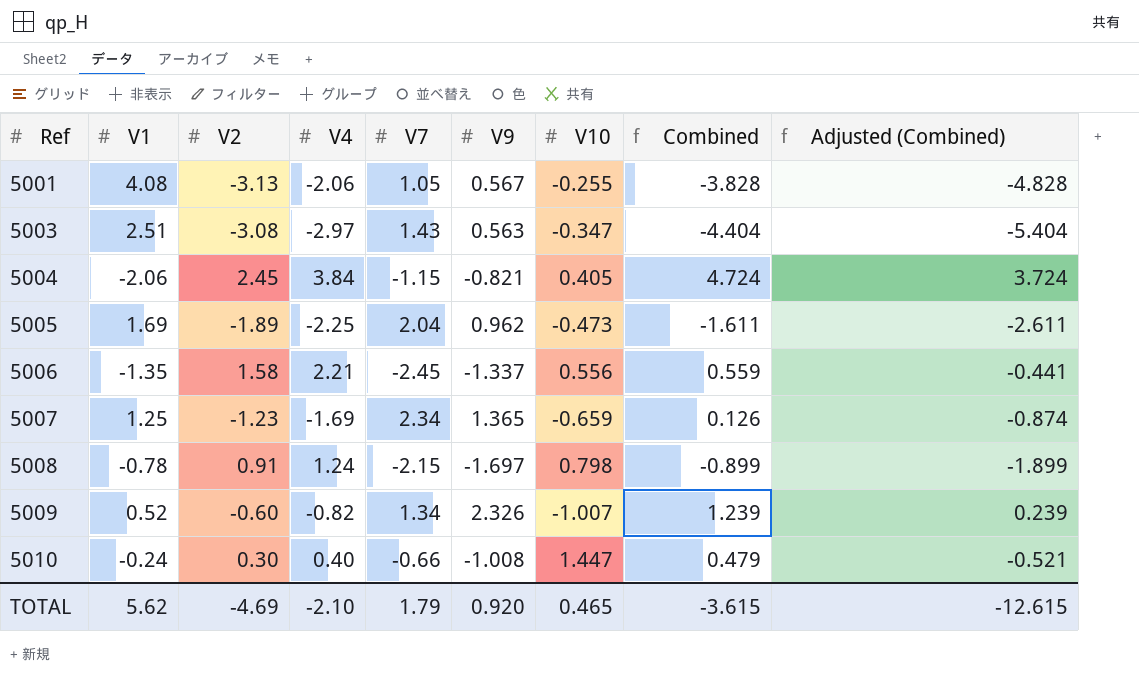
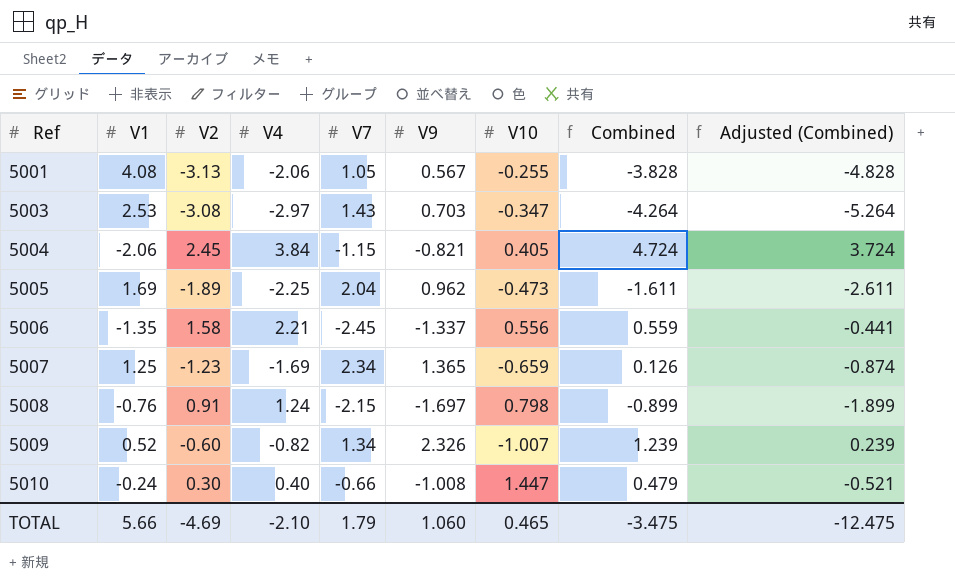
5003 | V1: 2.51 -> 2.53
5003 | V9: 0.563 -> 0.703
5003 | Combined: -4.404 -> -4.264
5003 | Adjusted (Combined): -5.404 -> -5.264
5008 | V1: -0.78 -> -0.76
TOTAL | V1: 5.62 -> 5.66
TOTAL | V9: 0.920 -> 1.060
TOTAL | Combined: -3.615 -> -3.475
TOTAL | Adjusted (Combined): -12.615 -> -12.475

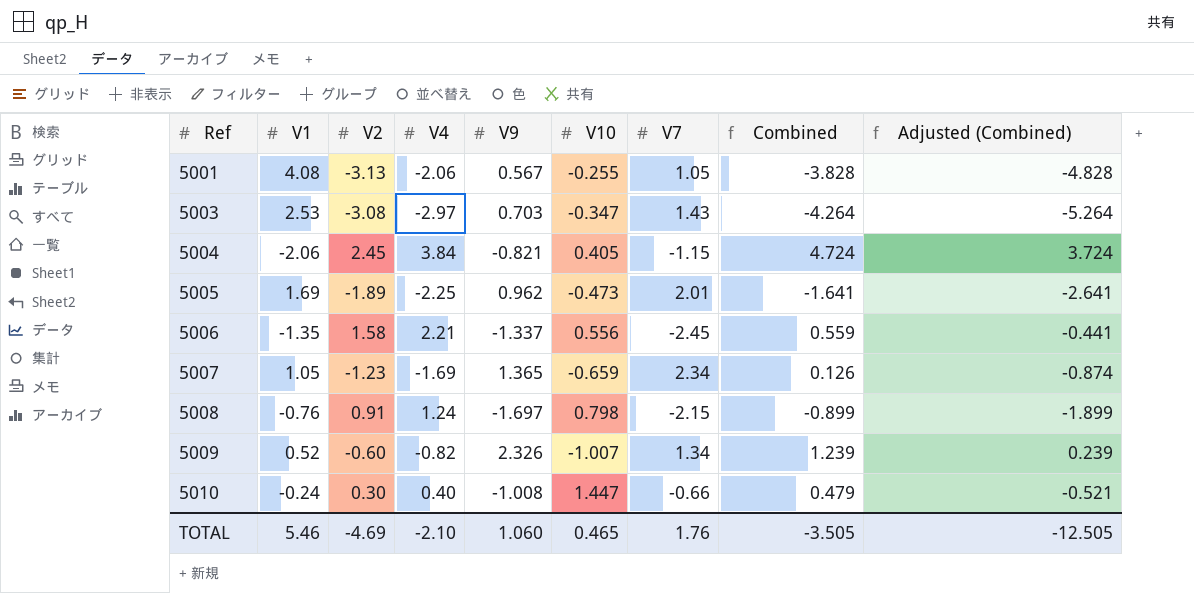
column V7 | position: 5 -> 7
5005 | V7: 2.04 -> 2.01
5005 | Combined: -1.611 -> -1.641
5005 | Adjusted (Combined): -2.611 -> -2.641
5007 | V1: 1.25 -> 1.05
TOTAL | V1: 5.66 -> 5.46
TOTAL | V7: 1.79 -> 1.76
TOTAL | Combined: -3.475 -> -3.505
TOTAL | Adjusted (Combined): -12.475 -> -12.505

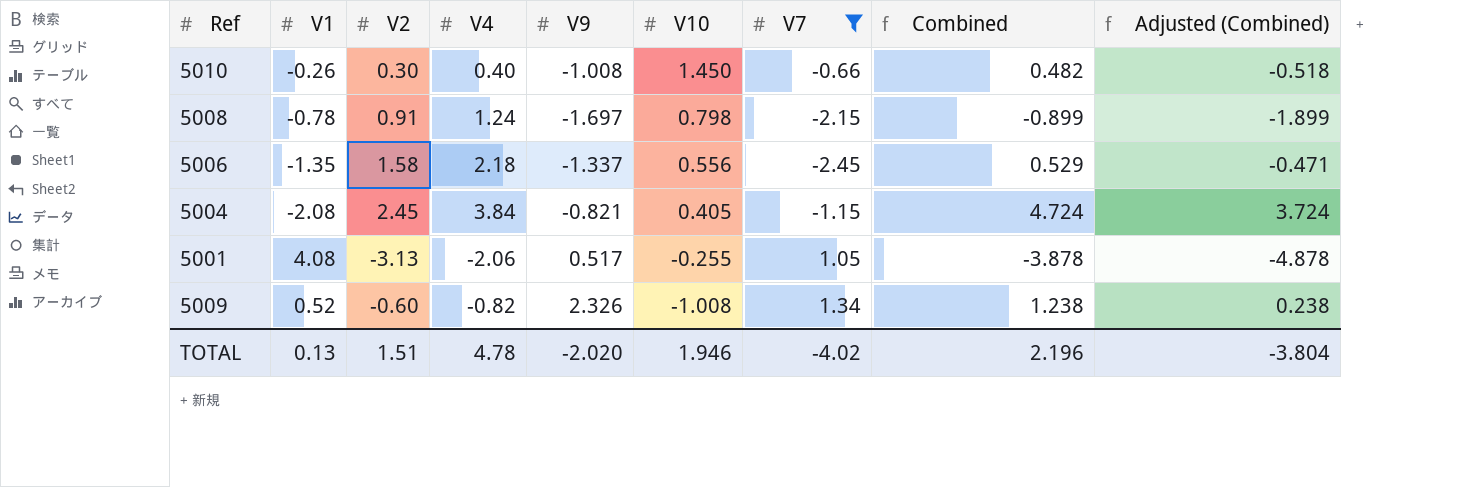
filter: none -> V7 <= 1.34
row order: Ref ascending -> V10 descending
5010 | V1: -0.24 -> -0.26
5010 | V10: 1.447 -> 1.450
5010 | Combined: 0.479 -> 0.482
5010 | Adjusted (Combined): -0.521 -> -0.518
5008 | V1: -0.76 -> -0.78
5006 | V4: 2.21 -> 2.18
5006 | Combined: 0.559 -> 0.529
5006 | Adjusted (Combined): -0.441 -> -0.471
5004 | V1: -2.06 -> -2.08
5001 | V9: 0.567 -> 0.517
5001 | Combined: -3.828 -> -3.878
5001 | Adjusted (Combined): -4.828 -> -4.878
5009 | V10: -1.007 -> -1.008
5009 | Combined: 1.239 -> 1.238
5009 | Adjusted (Combined): 0.239 -> 0.238
TOTAL | V1: 5.46 -> 0.13
TOTAL | V2: -4.69 -> 1.51
TOTAL | V4: -2.10 -> 4.78
TOTAL | V9: 1.060 -> -2.020
TOTAL | V10: 0.465 -> 1.946
TOTAL | V7: 1.76 -> -4.02
TOTAL | Combined: -3.505 -> 2.196
TOTAL | Adjusted (Combined): -12.505 -> -3.804

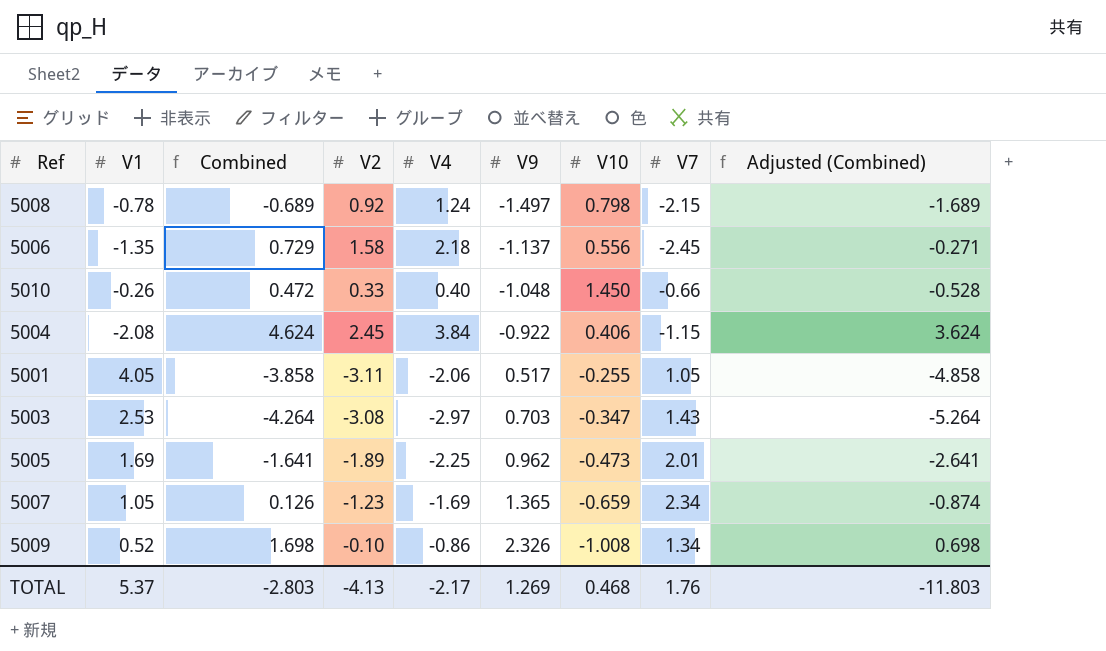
filter: V7 <= 1.34 -> none
row order: V10 descending -> V9 ascending
column Combined | position: 8 -> 3
5008 | Combined: -0.899 -> -0.689
5008 | V2: 0.91 -> 0.92
5008 | V9: -1.697 -> -1.497
5008 | Adjusted (Combined): -1.899 -> -1.689
5006 | Combined: 0.529 -> 0.729
5006 | V9: -1.337 -> -1.137
5006 | Adjusted (Combined): -0.471 -> -0.271
5010 | Combined: 0.482 -> 0.472
5010 | V2: 0.30 -> 0.33
5010 | V9: -1.008 -> -1.048
5010 | Adjusted (Combined): -0.518 -> -0.528
5004 | Combined: 4.724 -> 4.624
5004 | V9: -0.821 -> -0.922
5004 | V10: 0.405 -> 0.406
5004 | Adjusted (Combined): 3.724 -> 3.624
5001 | V1: 4.08 -> 4.05
5001 | Combined: -3.878 -> -3.858
5001 | V2: -3.13 -> -3.11
5001 | Adjusted (Combined): -4.878 -> -4.858
5009 | Combined: 1.238 -> 1.698
5009 | V2: -0.60 -> -0.10
5009 | V4: -0.82 -> -0.86
5009 | Adjusted (Combined): 0.238 -> 0.698
TOTAL | V1: 0.13 -> 5.37
TOTAL | Combined: 2.196 -> -2.803
TOTAL | V2: 1.51 -> -4.13
TOTAL | V4: 4.78 -> -2.17
TOTAL | V9: -2.020 -> 1.269
TOTAL | V10: 1.946 -> 0.468
TOTAL | V7: -4.02 -> 1.76
TOTAL | Adjusted (Combined): -3.804 -> -11.803

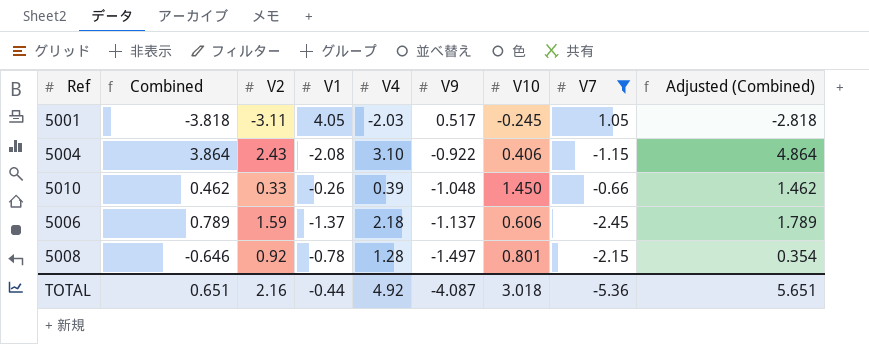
filter: none -> V7 <= 1.05
row order: V9 ascending -> V9 descending
column V1 | position: 2 -> 4
column Adjusted (Combined) | formula: [Combined] - 1 -> [Combined] + 1
5001 | Combined: -3.858 -> -3.818
5001 | V4: -2.06 -> -2.03
5001 | V10: -0.255 -> -0.245
5004 | Combined: 4.624 -> 3.864
5004 | V2: 2.45 -> 2.43
5004 | V4: 3.84 -> 3.10
5010 | Combined: 0.472 -> 0.462
5010 | V4: 0.40 -> 0.39
5006 | Combined: 0.729 -> 0.789
5006 | V2: 1.58 -> 1.59
5006 | V1: -1.35 -> -1.37
5006 | V10: 0.556 -> 0.606
5008 | Combined: -0.689 -> -0.646
5008 | V4: 1.24 -> 1.28
5008 | V10: 0.798 -> 0.801
TOTAL | Combined: -2.803 -> 0.651
TOTAL | V2: -4.13 -> 2.16
TOTAL | V1: 5.37 -> -0.44
TOTAL | V4: -2.17 -> 4.92
TOTAL | V9: 1.269 -> -4.087
TOTAL | V10: 0.468 -> 3.018
TOTAL | V7: 1.76 -> -5.36
TOTAL | Adjusted (Combined): -11.803 -> 5.651

